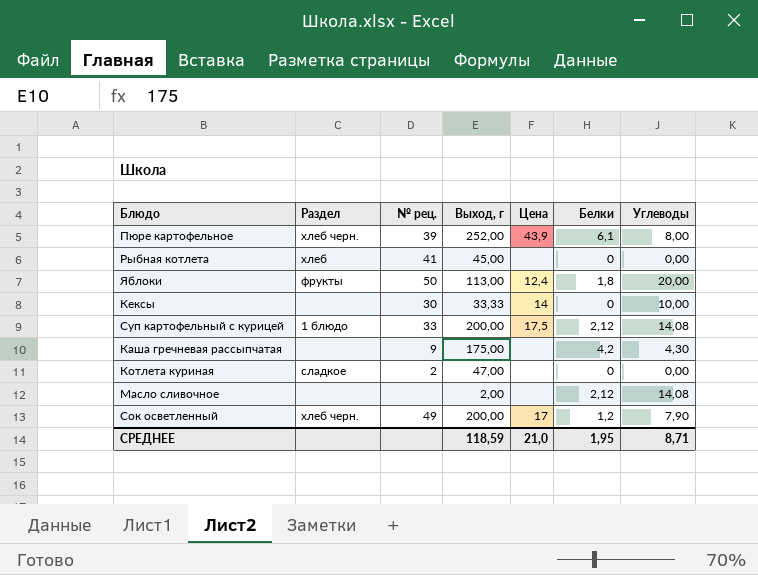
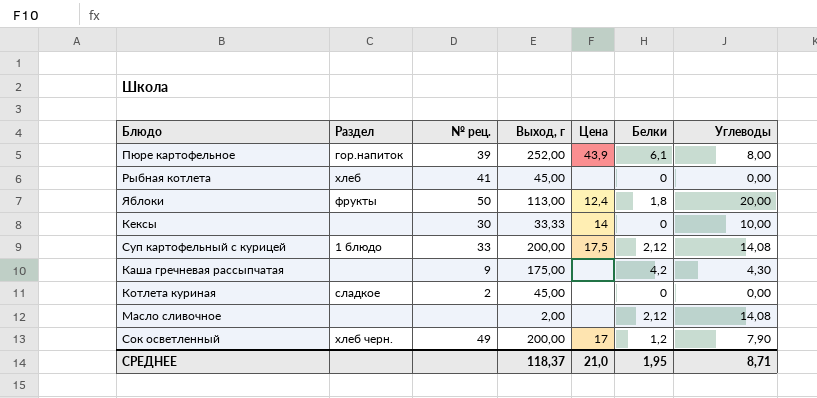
Пюре картофельное | Раздел: хлеб черн. -> гор.напиток
Котлета куриная | Выход, г: 47,00 -> 45,00
СРЕДНЕЕ | Выход, г: 118,59 -> 118,37

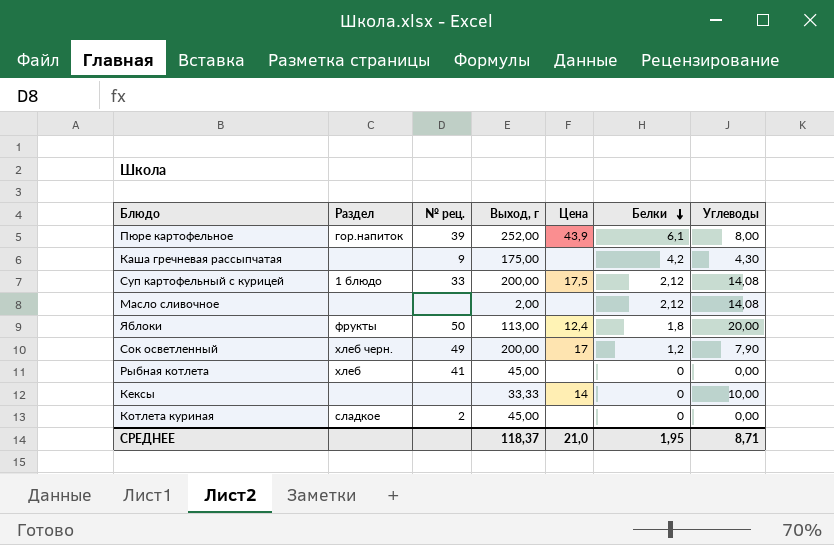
row order: none -> Белки descending
Кексы | № рец.: 30 -> none

